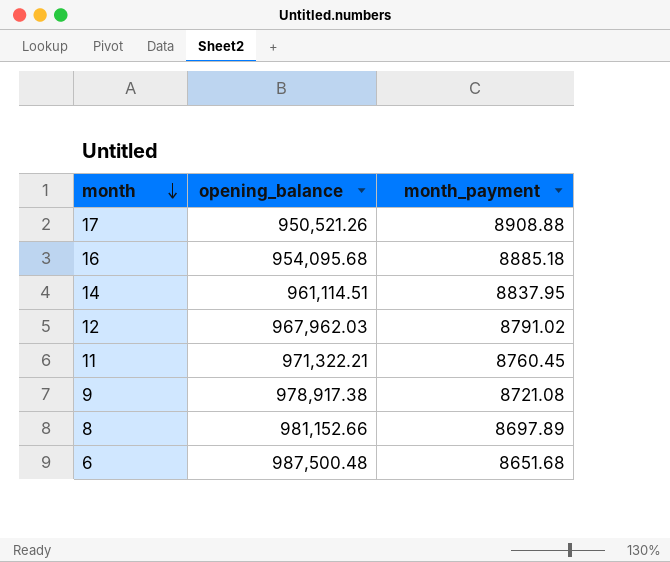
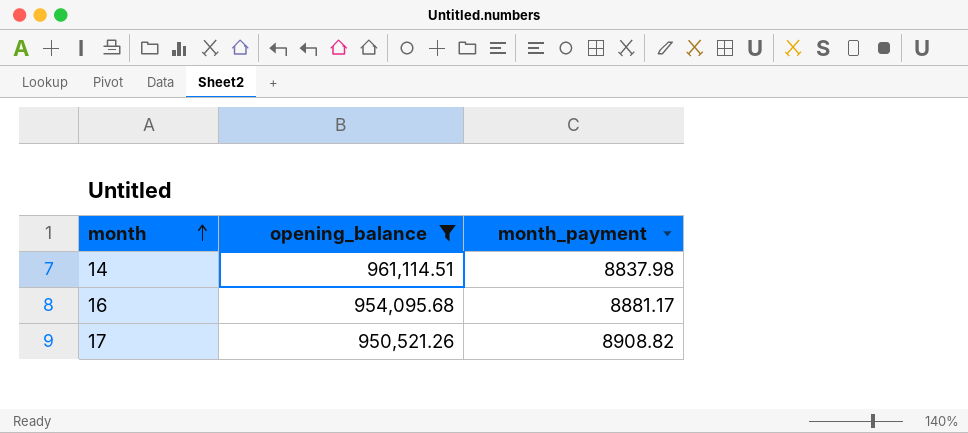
filter: none -> opening_balance <= 961,114.51
row order: month descending -> month ascending
14 | month_payment: 8837.95 -> 8837.98
16 | month_payment: 8885.18 -> 8881.17
17 | month_payment: 8908.88 -> 8908.82

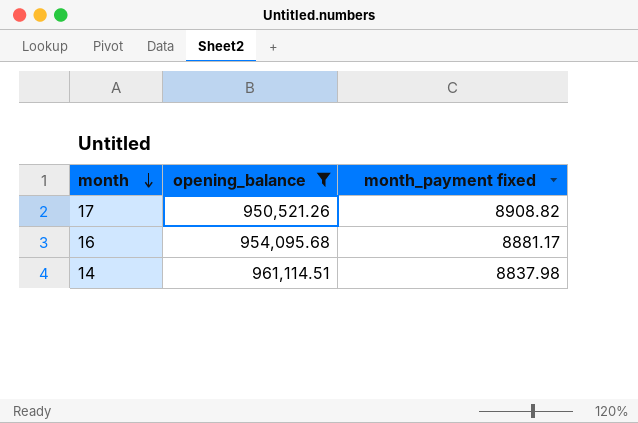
row order: month ascending -> month descending
column name: month_payment -> month_payment fixed

